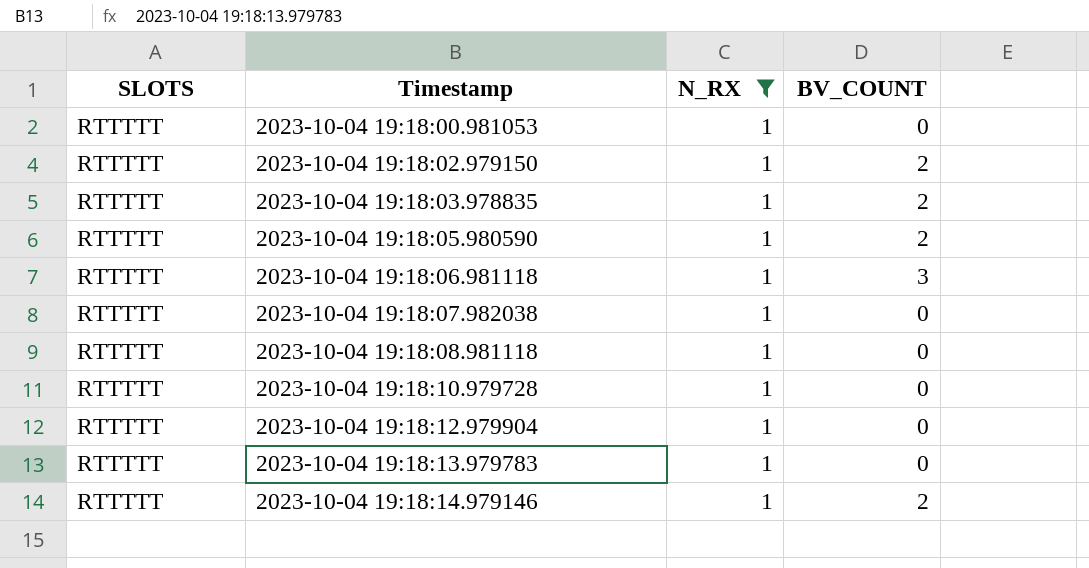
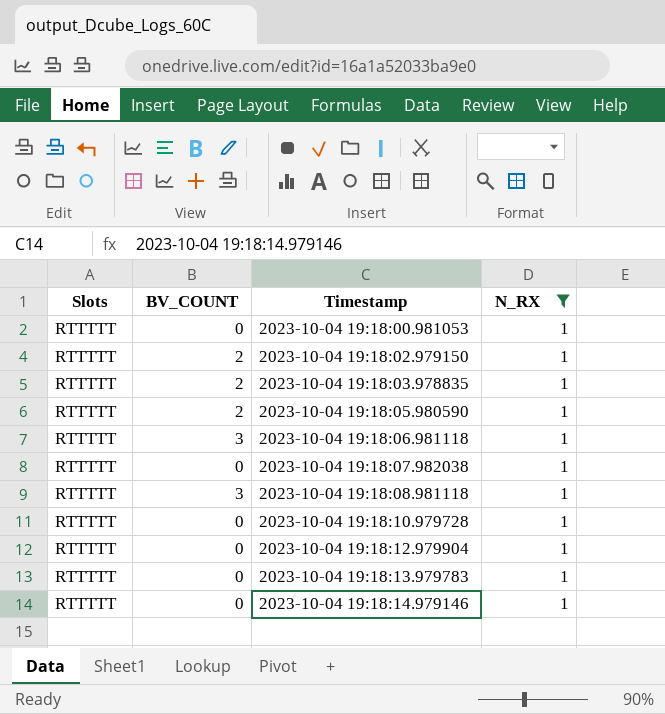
column name: SLOTS -> Slots
column BV_COUNT | position: 4 -> 2
2023-10-04 19:18:08.981118 | BV_COUNT: 0 -> 3
2023-10-04 19:18:14.979146 | BV_COUNT: 2 -> 0

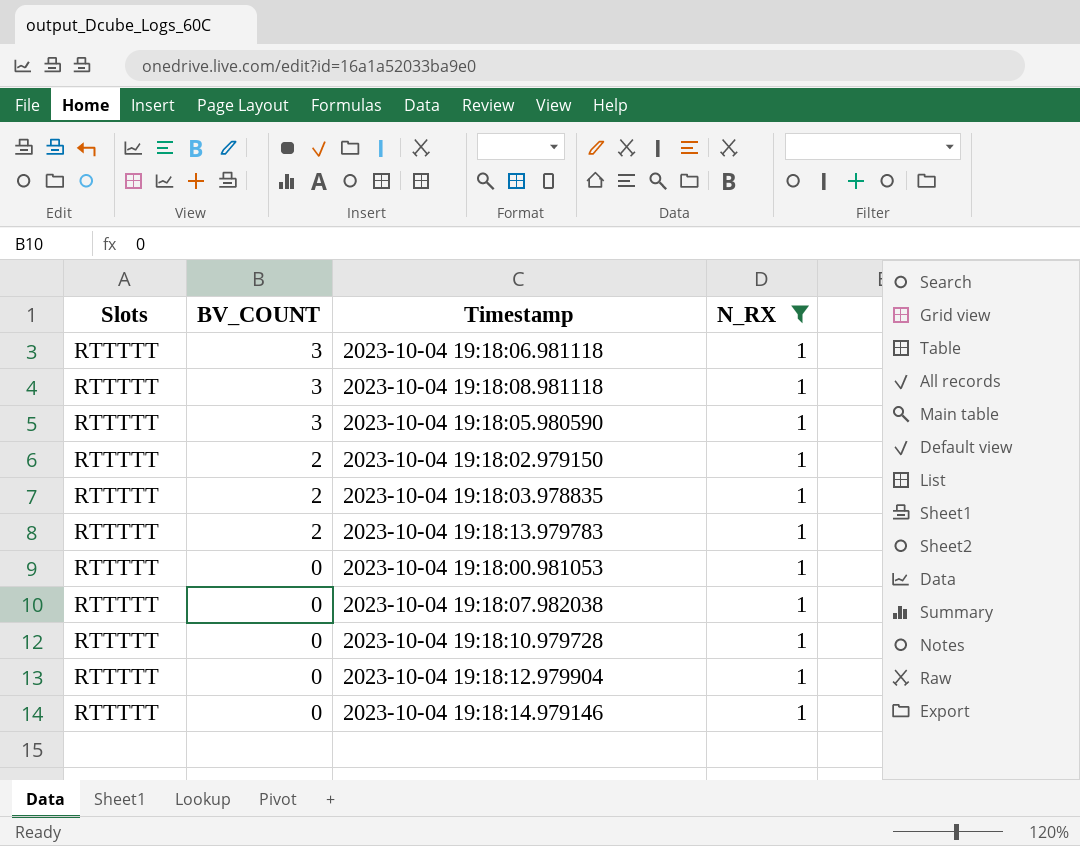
row order: Timestamp ascending -> BV_COUNT descending
2023-10-04 19:18:05.980590 | BV_COUNT: 2 -> 3
2023-10-04 19:18:13.979783 | BV_COUNT: 0 -> 2

